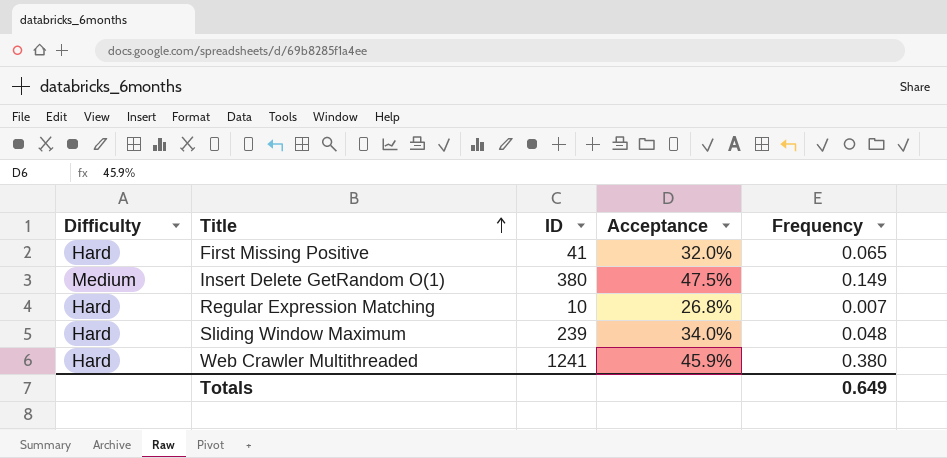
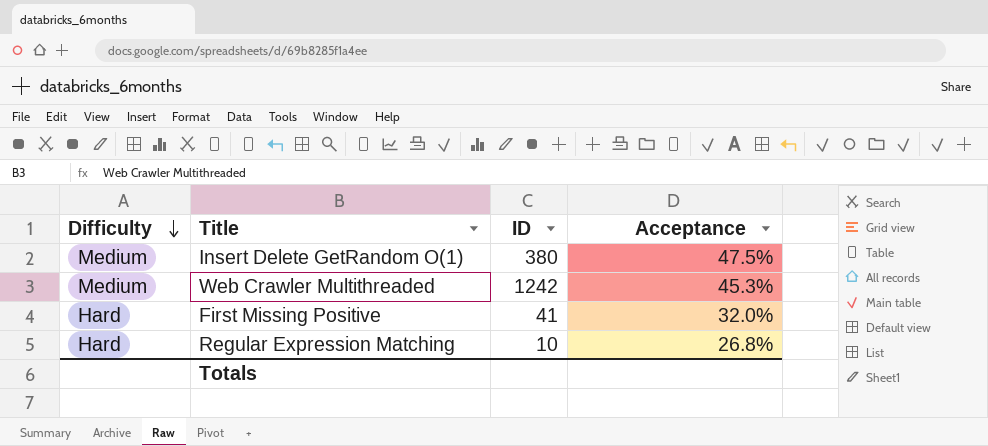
row order: Title ascending -> Difficulty descending
column Frequency | position: 5 -> none
row Sliding Window Maximum: Hard | 239 | 34.0% | 0.048 -> none
Web Crawler Multithreaded | Difficulty: Hard -> Medium
Web Crawler Multithreaded | ID: 1241 -> 1242
Web Crawler Multithreaded | Acceptance: 45.9% -> 45.3%

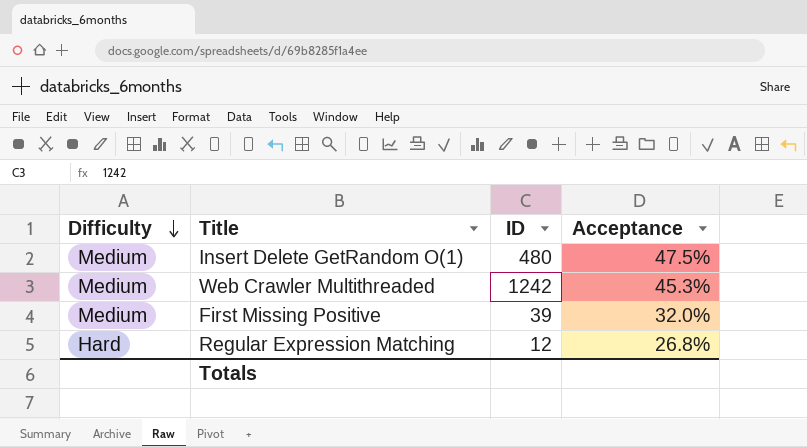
Insert Delete GetRandom O(1) | ID: 380 -> 480
First Missing Positive | Difficulty: Hard -> Medium
First Missing Positive | ID: 41 -> 39
Regular Expression Matching | ID: 10 -> 12

